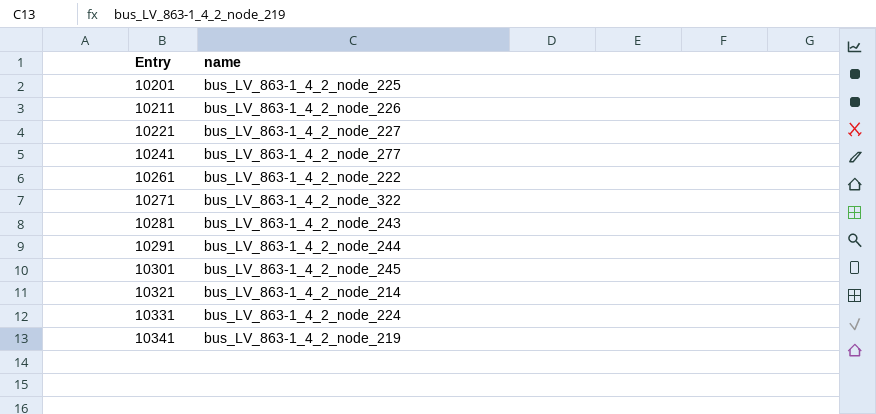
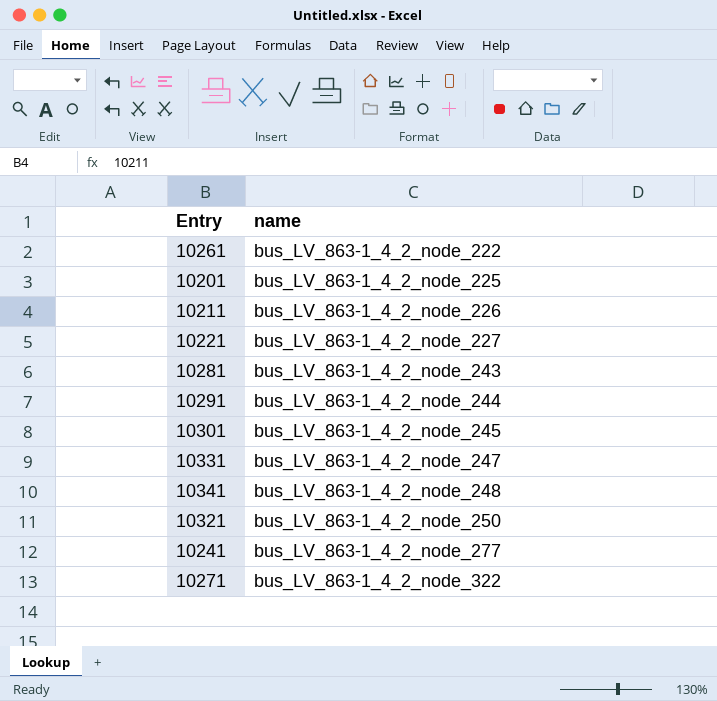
row order: Entry ascending -> name ascending
10331 | name: bus_LV_863-1_4_2_node_224 -> bus_LV_863-1_4_2_node_247
10341 | name: bus_LV_863-1_4_2_node_219 -> bus_LV_863-1_4_2_node_248
10321 | name: bus_LV_863-1_4_2_node_214 -> bus_LV_863-1_4_2_node_250

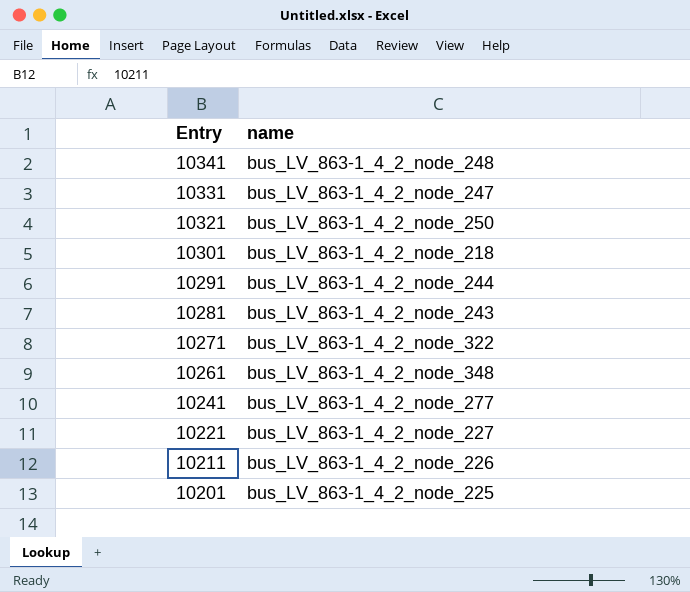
row order: name ascending -> Entry descending
10301 | name: bus_LV_863-1_4_2_node_245 -> bus_LV_863-1_4_2_node_218
10261 | name: bus_LV_863-1_4_2_node_222 -> bus_LV_863-1_4_2_node_348

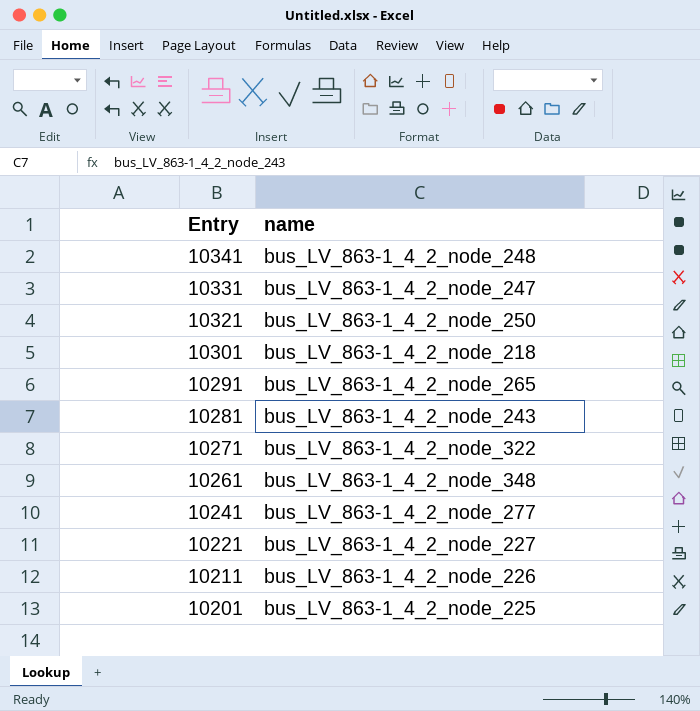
10291 | name: bus_LV_863-1_4_2_node_244 -> bus_LV_863-1_4_2_node_265

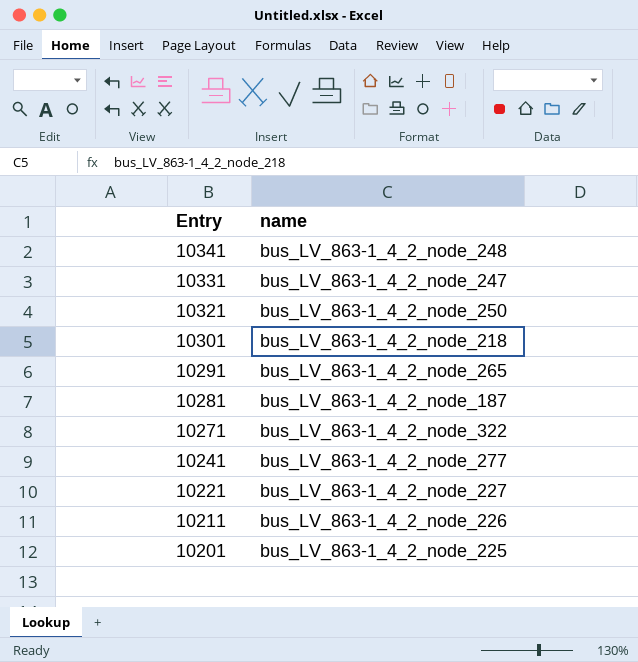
row 10261: bus_LV_863-1_4_2_node_348 -> none
10281 | name: bus_LV_863-1_4_2_node_243 -> bus_LV_863-1_4_2_node_187

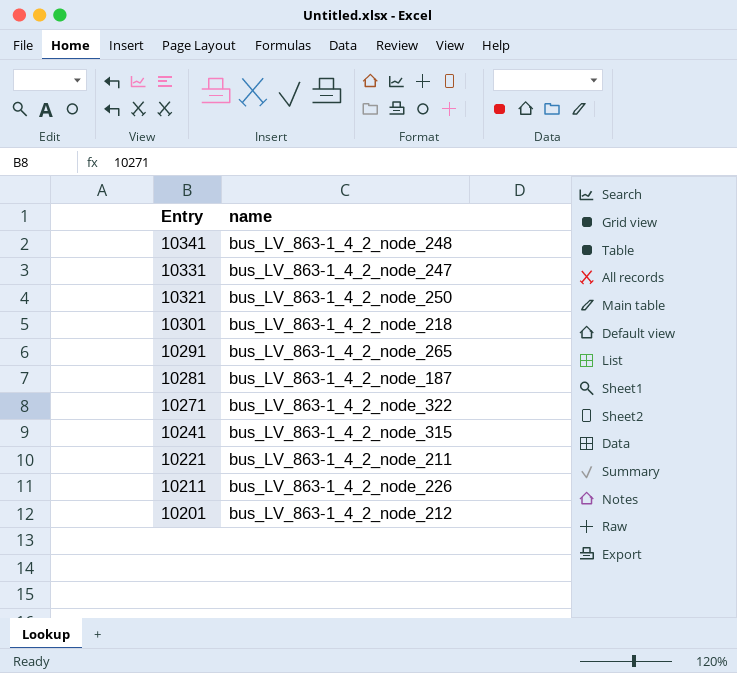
10241 | name: bus_LV_863-1_4_2_node_277 -> bus_LV_863-1_4_2_node_315
10221 | name: bus_LV_863-1_4_2_node_227 -> bus_LV_863-1_4_2_node_211
10201 | name: bus_LV_863-1_4_2_node_225 -> bus_LV_863-1_4_2_node_212

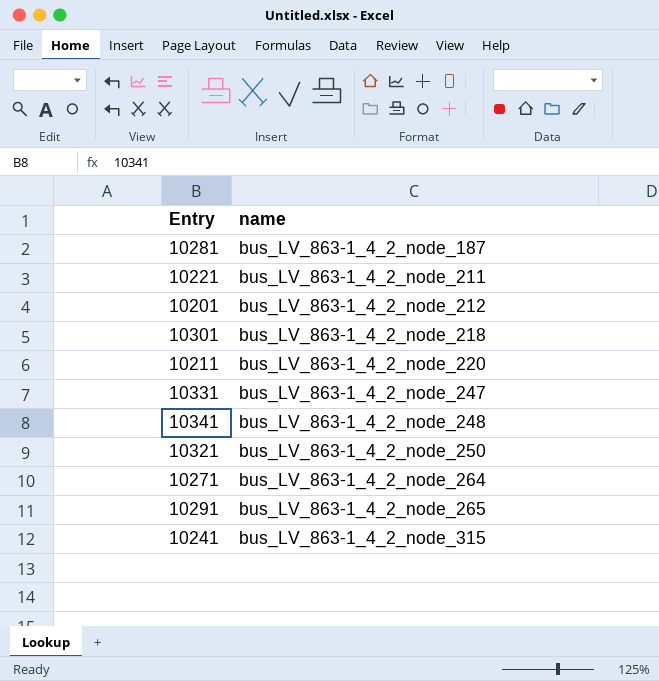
row order: Entry descending -> name ascending
10211 | name: bus_LV_863-1_4_2_node_226 -> bus_LV_863-1_4_2_node_220
10271 | name: bus_LV_863-1_4_2_node_322 -> bus_LV_863-1_4_2_node_264

